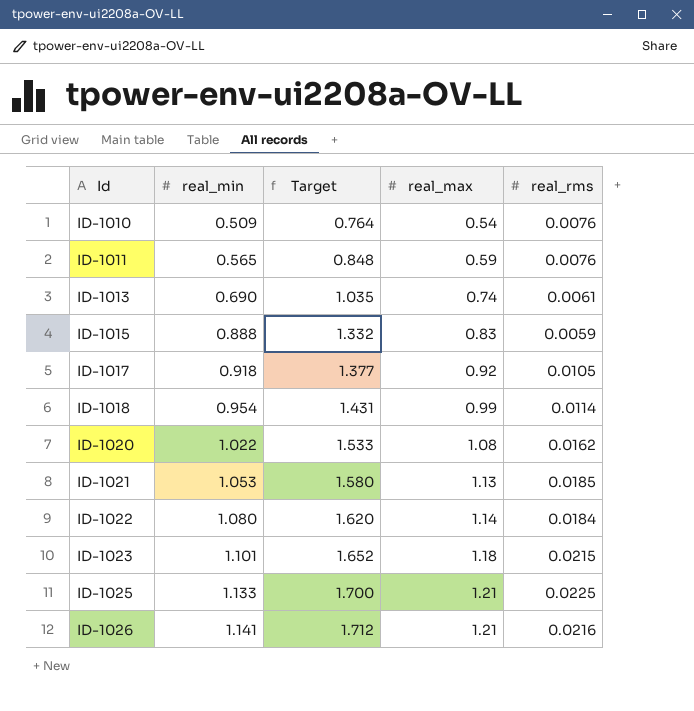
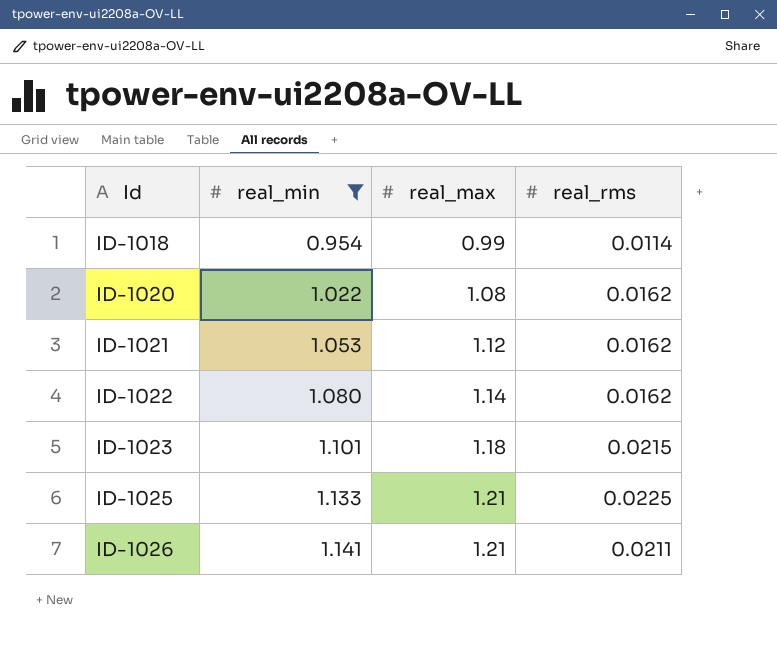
filter: none -> real_min >= 0.954
column Target | formula: [real_min] * 1.5 -> none
ID-1021 | real_max: 1.13 -> 1.12
ID-1021 | real_rms: 0.0185 -> 0.0162
ID-1022 | real_rms: 0.0184 -> 0.0162
ID-1026 | real_rms: 0.0216 -> 0.0211

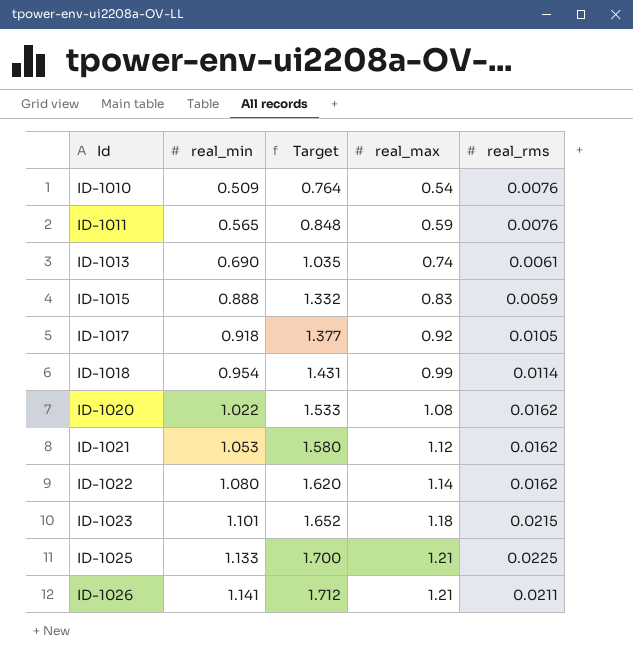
filter: real_min >= 0.954 -> none
column Target | formula: none -> [real_min] * 1.5

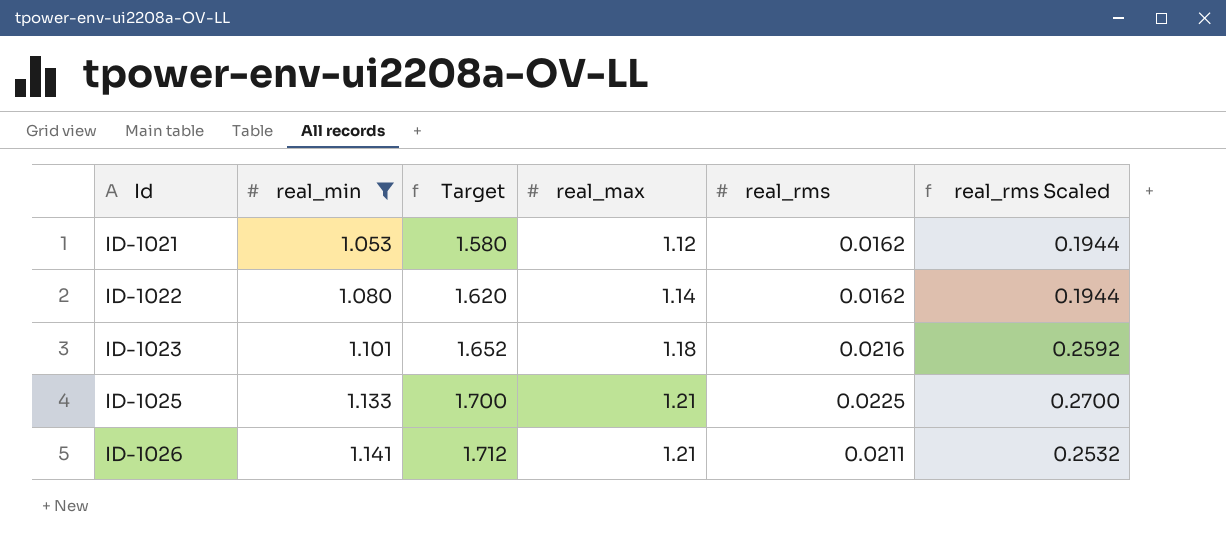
filter: none -> real_min >= 1.053
column real_rms Scaled | formula: none -> [real_rms] * 12
ID-1023 | real_rms: 0.0215 -> 0.0216

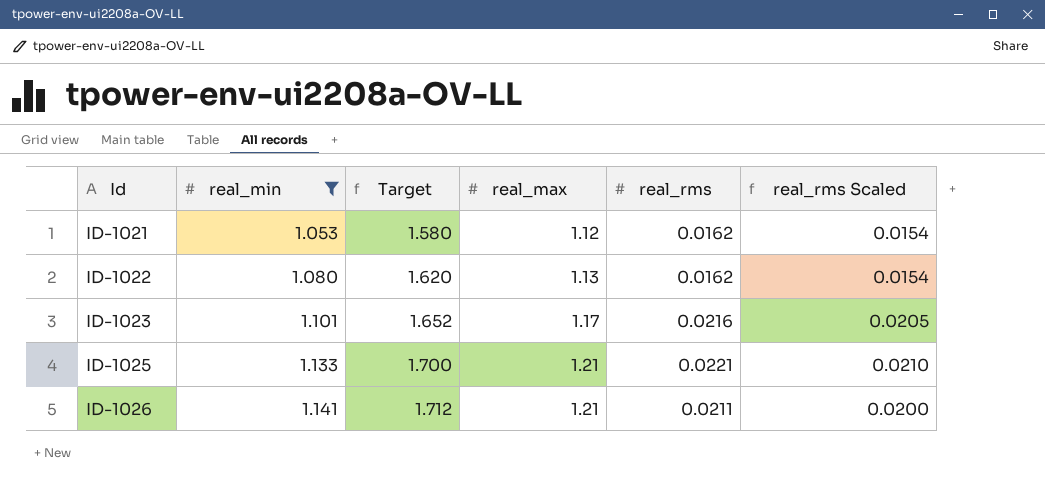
column real_rms Scaled | formula: [real_rms] * 12 -> [real_rms] * 0.95
ID-1022 | real_max: 1.14 -> 1.13
ID-1023 | real_max: 1.18 -> 1.17
ID-1025 | real_rms: 0.0225 -> 0.0221

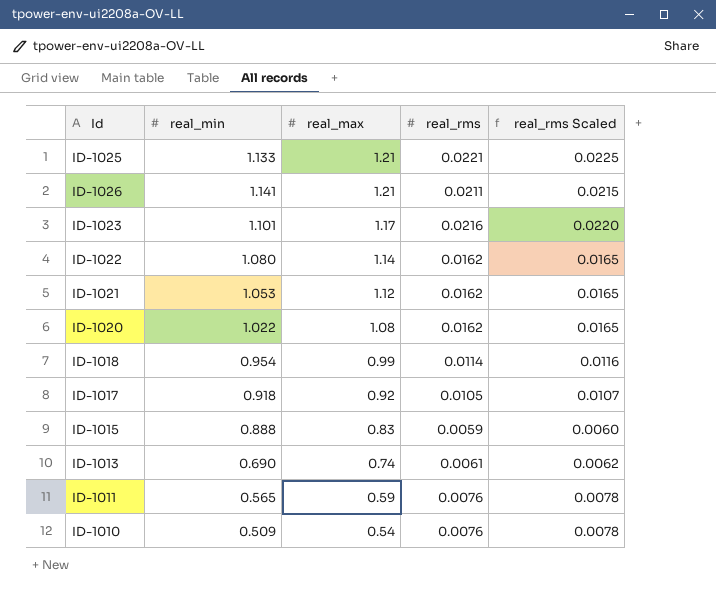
filter: real_min >= 1.053 -> none
row order: Id ascending -> real_max descending
column Target | formula: [real_min] * 1.5 -> none
column real_rms Scaled | formula: [real_rms] * 0.95 -> [real_rms] * 1.02
ID-1022 | real_max: 1.13 -> 1.14

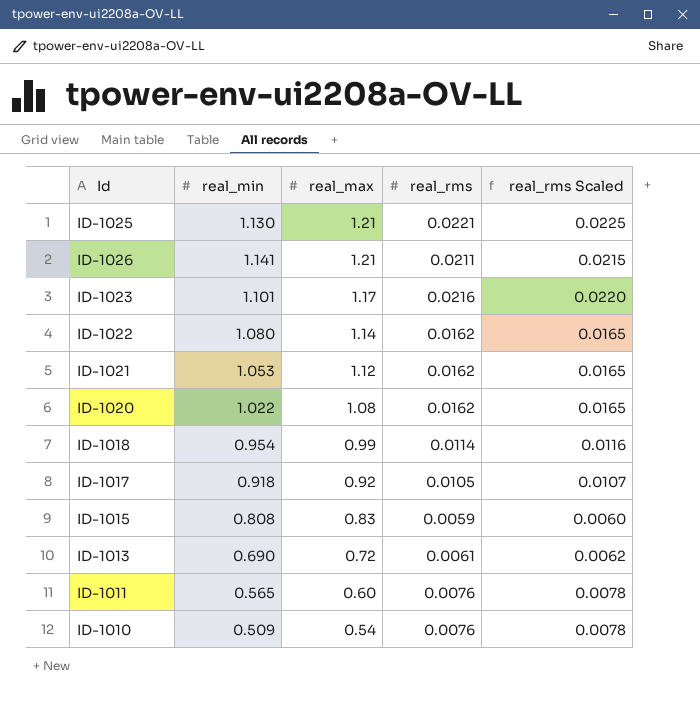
ID-1025 | real_min: 1.133 -> 1.130
ID-1015 | real_min: 0.888 -> 0.808
ID-1013 | real_max: 0.74 -> 0.72
ID-1011 | real_max: 0.59 -> 0.60

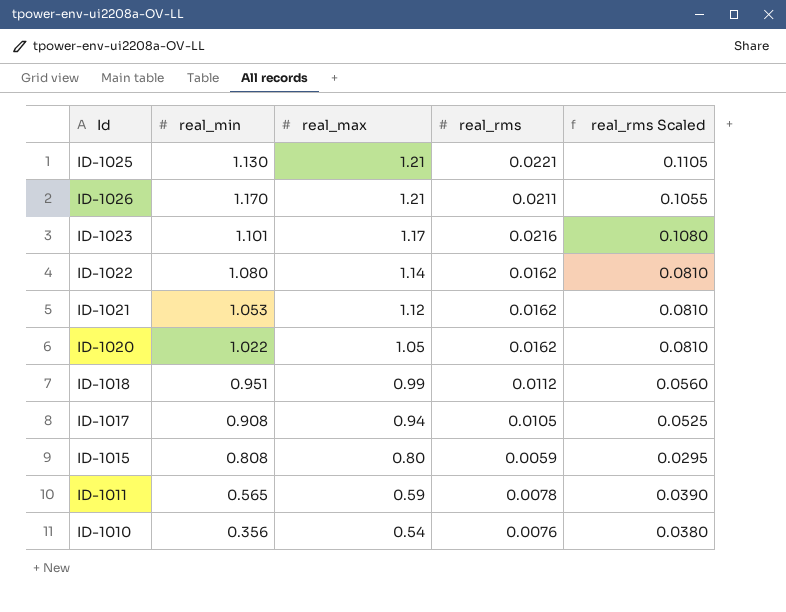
column real_rms Scaled | formula: [real_rms] * 1.02 -> [real_rms] * 5
row ID-1013: 0.690 | 0.72 | 0.0061 | 0.0062 -> none
ID-1026 | real_min: 1.141 -> 1.170
ID-1020 | real_max: 1.08 -> 1.05
ID-1018 | real_min: 0.954 -> 0.951
ID-1018 | real_rms: 0.0114 -> 0.0112
ID-1017 | real_min: 0.918 -> 0.908
ID-1017 | real_max: 0.92 -> 0.94
ID-1015 | real_max: 0.83 -> 0.80
ID-1011 | real_max: 0.60 -> 0.59
ID-1011 | real_rms: 0.0076 -> 0.0078
ID-1010 | real_min: 0.509 -> 0.356

